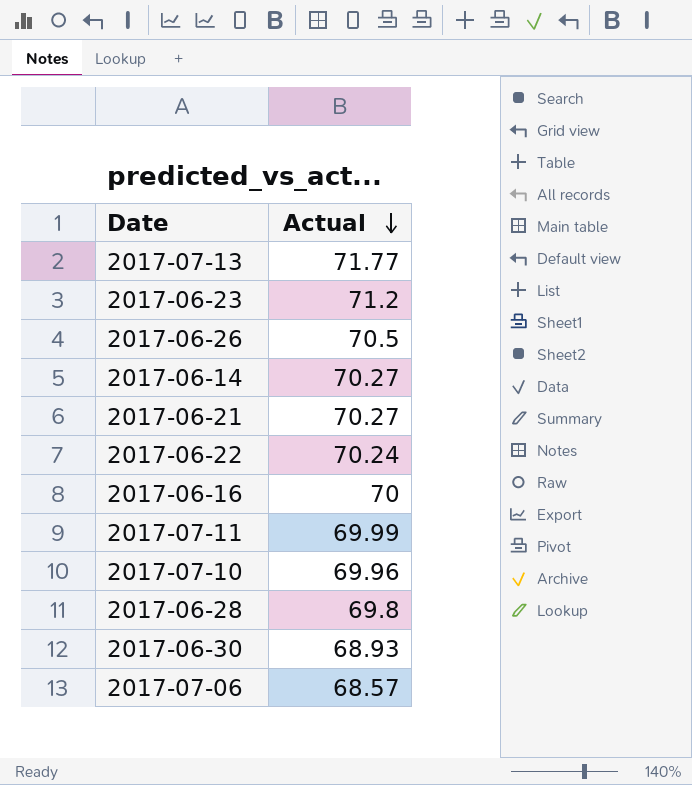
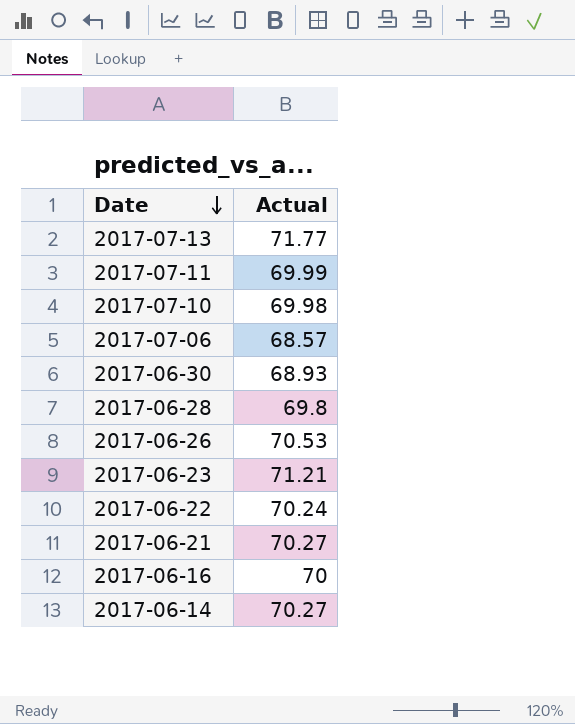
row order: Actual descending -> Date descending
2017-07-10 | Actual: 69.96 -> 69.98
2017-06-26 | Actual: 70.5 -> 70.53
2017-06-23 | Actual: 71.2 -> 71.21

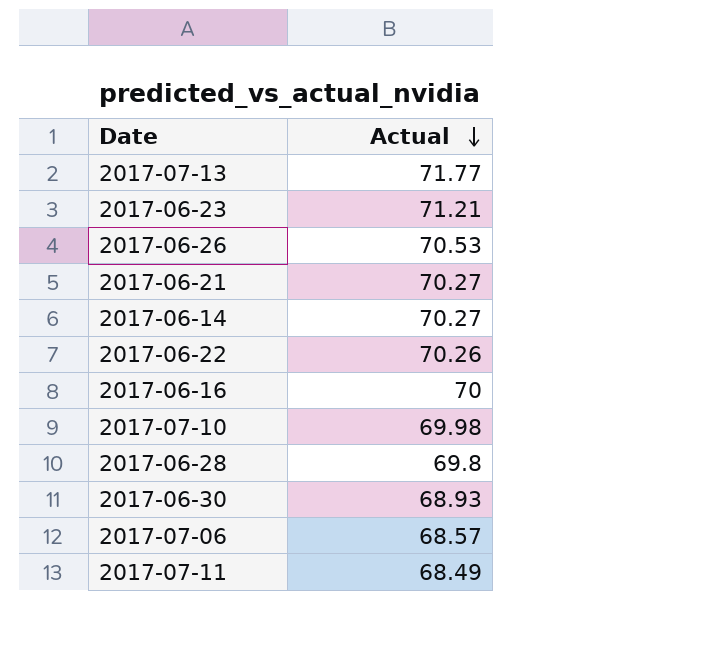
row order: Date descending -> Actual descending
2017-06-22 | Actual: 70.24 -> 70.26
2017-07-11 | Actual: 69.99 -> 68.49

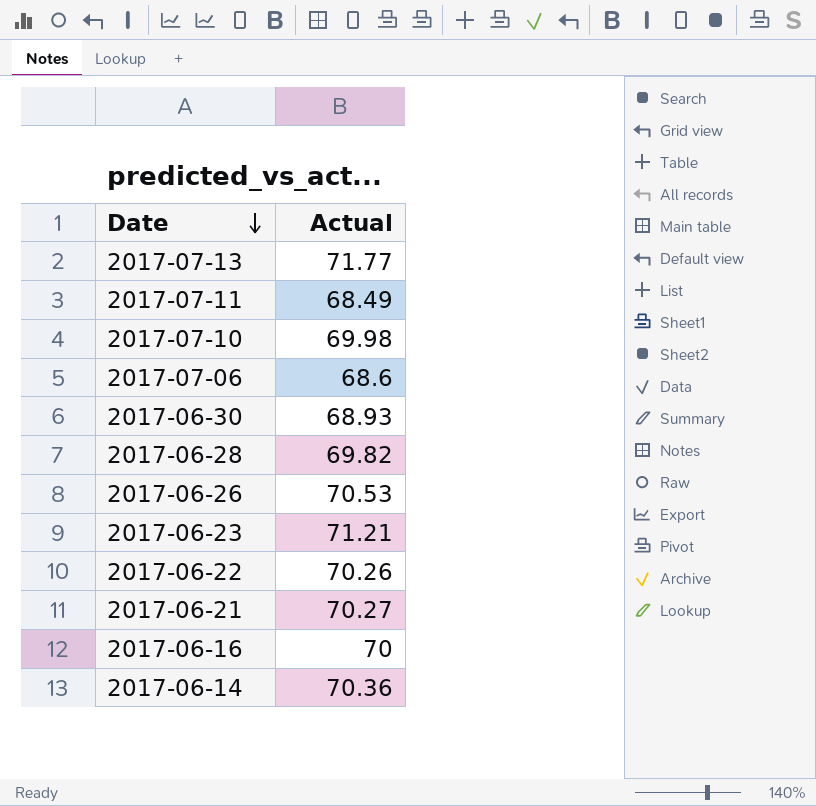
row order: Actual descending -> Date descending
2017-07-06 | Actual: 68.57 -> 68.6
2017-06-28 | Actual: 69.8 -> 69.82
2017-06-14 | Actual: 70.27 -> 70.36

